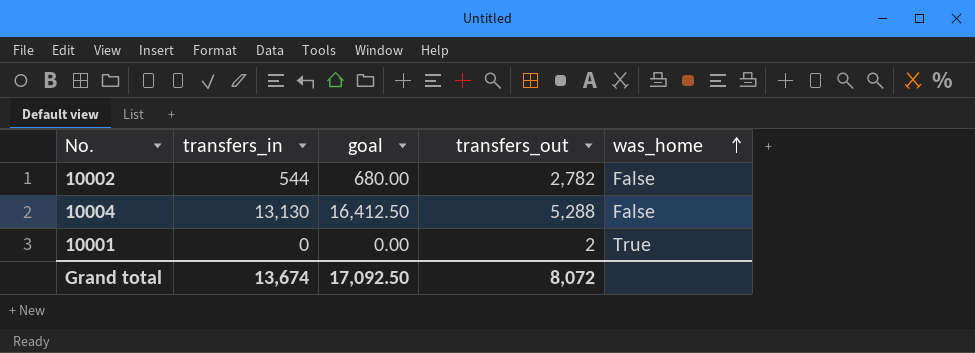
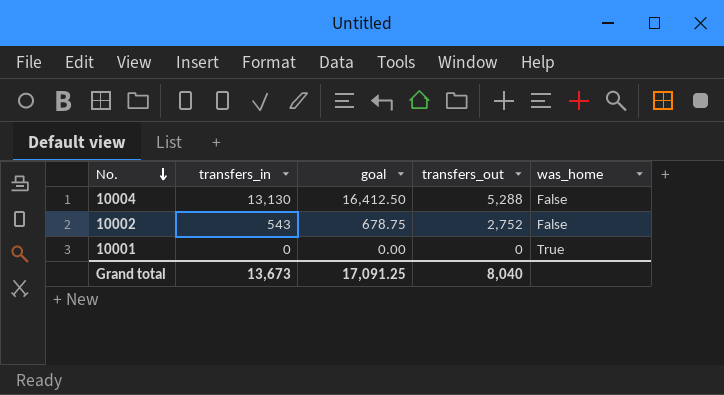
row order: was_home ascending -> No. descending
10002 | transfers_in: 544 -> 543
10002 | goal: 680.00 -> 678.75
10002 | transfers_out: 2,782 -> 2,752
10001 | transfers_out: 2 -> 0
Grand total | transfers_in: 13,674 -> 13,673
Grand total | goal: 17,092.50 -> 17,091.25
Grand total | transfers_out: 8,072 -> 8,040

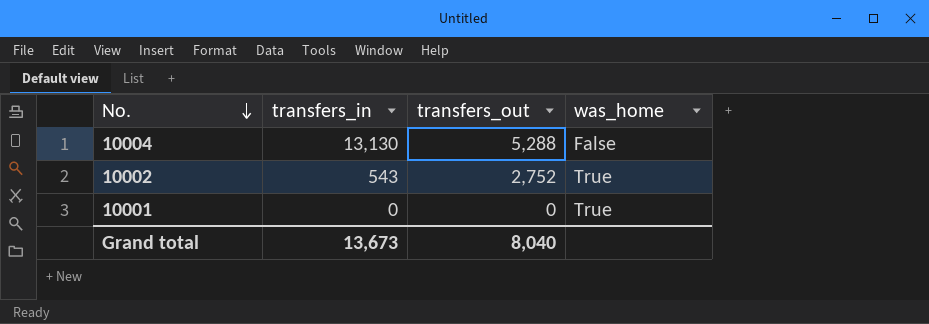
column goal | formula: [transfers_in] * 1.25 -> none
10002 | was_home: False -> True

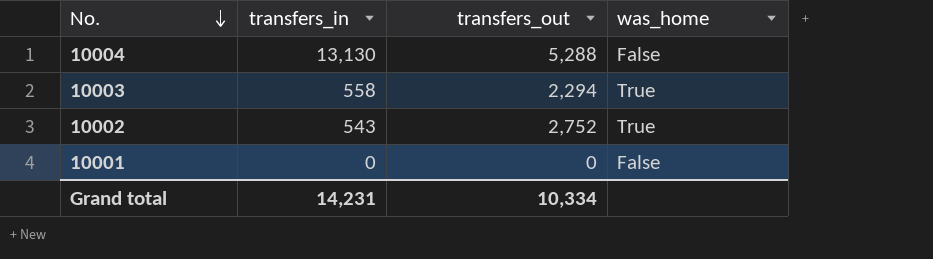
row 10003: none -> 558 | 2,294 | True
10001 | was_home: True -> False
Grand total | transfers_in: 13,673 -> 14,231
Grand total | transfers_out: 8,040 -> 10,334

